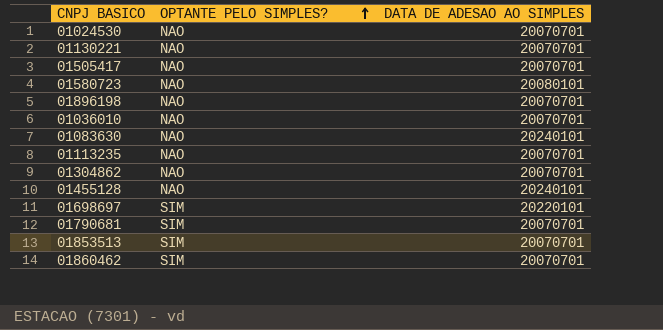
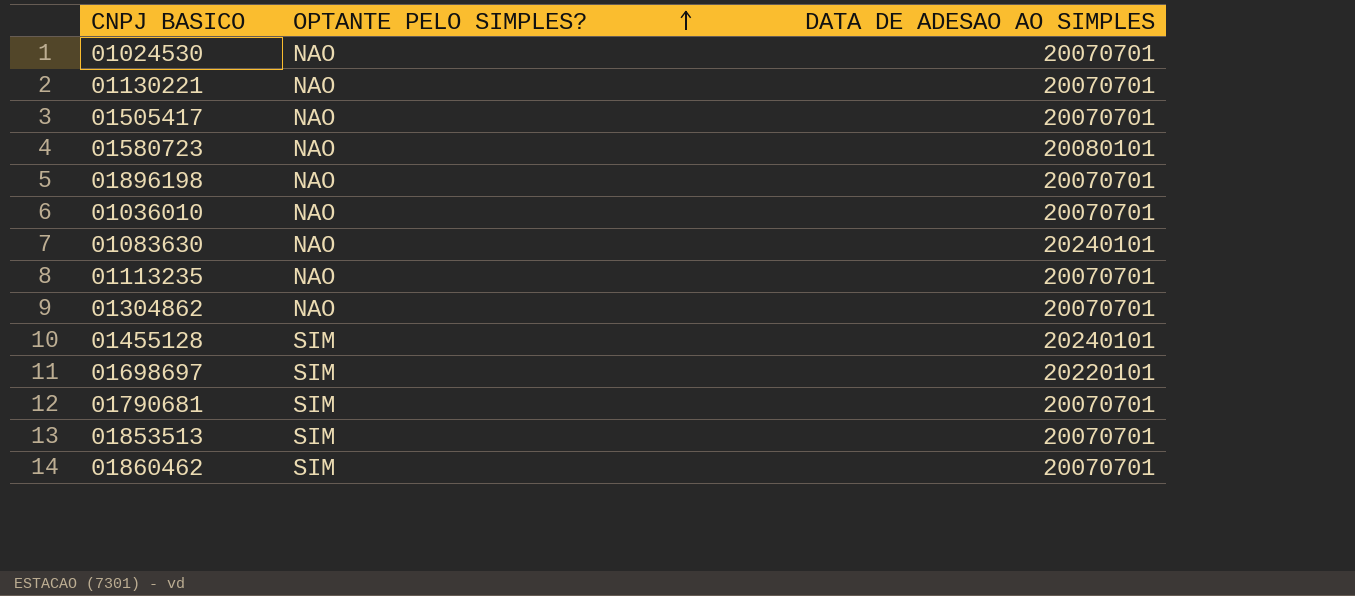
01455128 | OPTANTE PELO SIMPLES?: NAO -> SIM

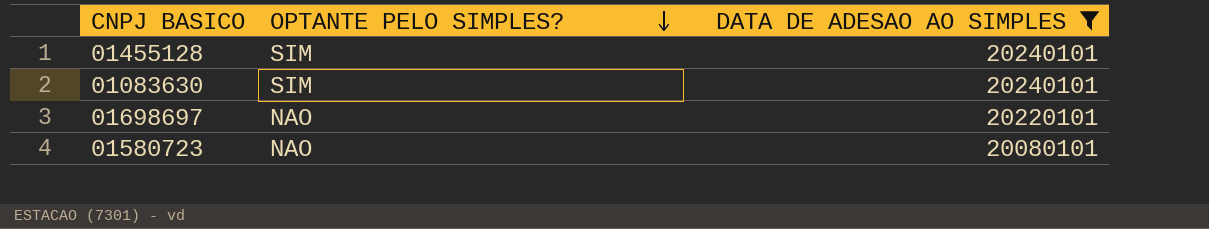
filter: none -> DATA DE ADESAO AO SIMPLES != 20070701
row order: OPTANTE PELO SIMPLES? ascending -> OPTANTE PELO SIMPLES? descending
01083630 | OPTANTE PELO SIMPLES?: NAO -> SIM
01698697 | OPTANTE PELO SIMPLES?: SIM -> NAO

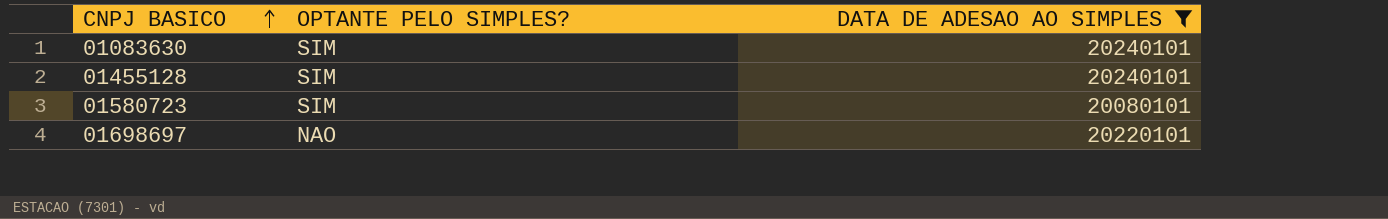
row order: OPTANTE PELO SIMPLES? descending -> CNPJ BASICO ascending
01580723 | OPTANTE PELO SIMPLES?: NAO -> SIM

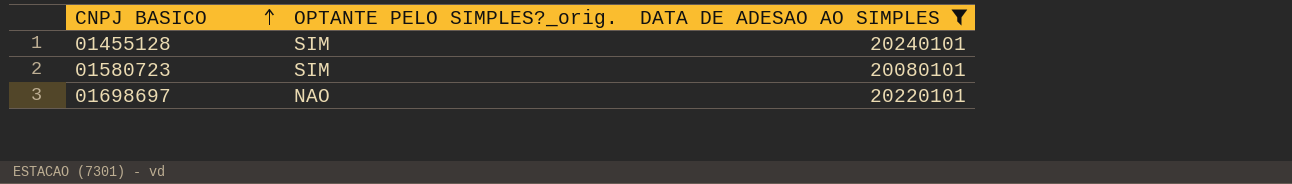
column name: OPTANTE PELO SIMPLES? -> OPTANTE PELO SIMPLES?_orig.
row 01083630: SIM | 20240101 -> none

